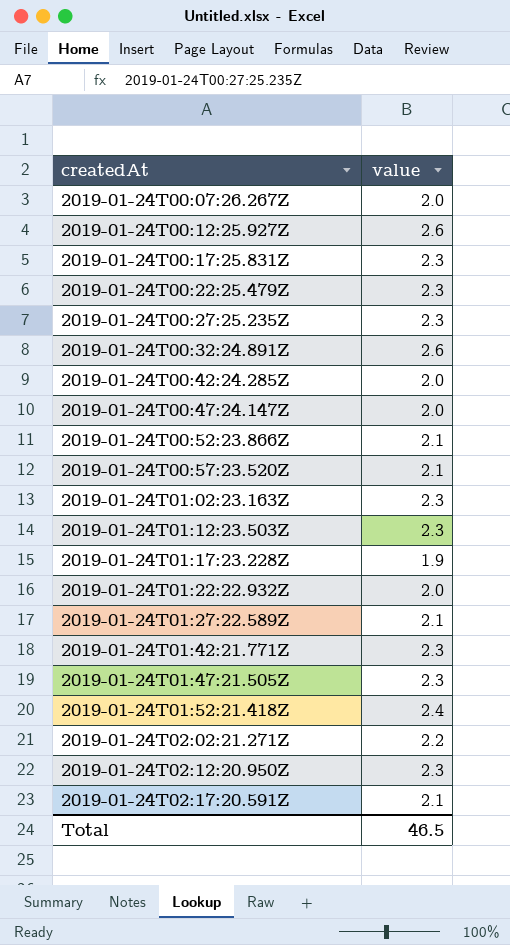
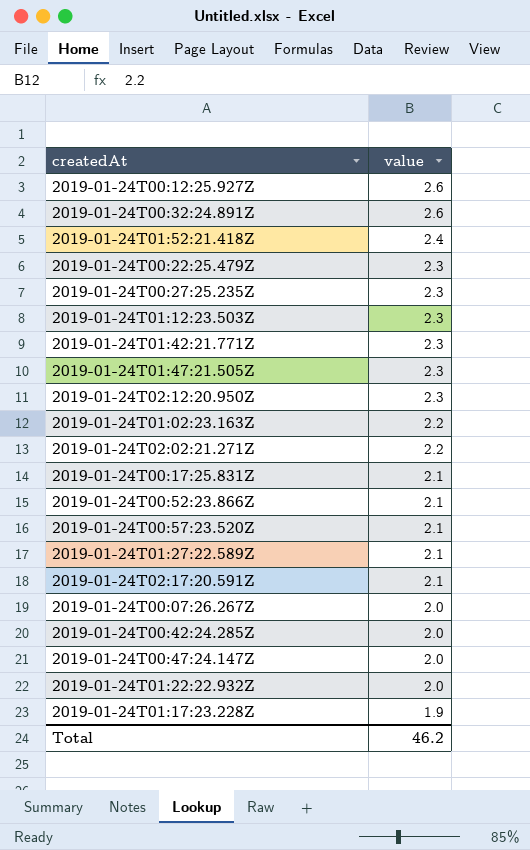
row order: createdAt ascending -> value descending
2019-01-24T01:02:23.163Z | value: 2.3 -> 2.2
2019-01-24T00:17:25.831Z | value: 2.3 -> 2.1
Total | value: 46.5 -> 46.2

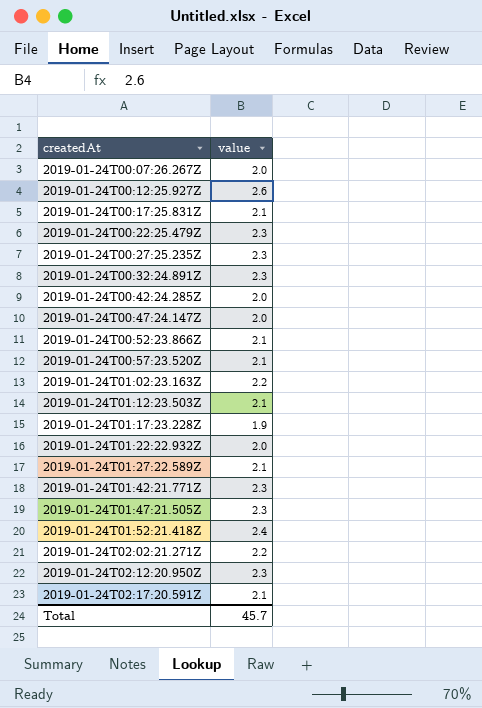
row order: value descending -> createdAt ascending
2019-01-24T00:32:24.891Z | value: 2.6 -> 2.3
2019-01-24T01:12:23.503Z | value: 2.3 -> 2.1
Total | value: 46.2 -> 45.7

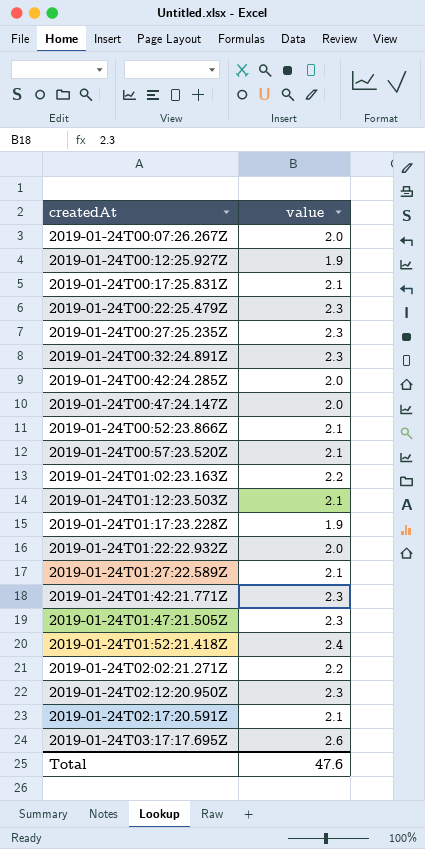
2019-01-24T00:12:25.927Z | value: 2.6 -> 1.9
row 2019-01-24T03:17:17.695Z: none -> 2.6
Total | value: 45.7 -> 47.6

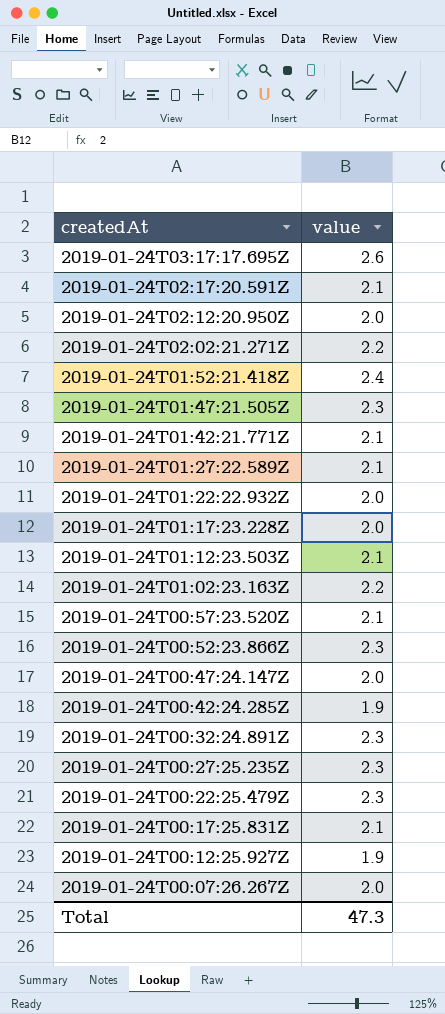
row order: createdAt ascending -> createdAt descending
2019-01-24T02:12:20.950Z | value: 2.3 -> 2.0
2019-01-24T01:42:21.771Z | value: 2.3 -> 2.1
2019-01-24T01:17:23.228Z | value: 1.9 -> 2.0
2019-01-24T00:52:23.866Z | value: 2.1 -> 2.3
2019-01-24T00:42:24.285Z | value: 2.0 -> 1.9
Total | value: 47.6 -> 47.3

